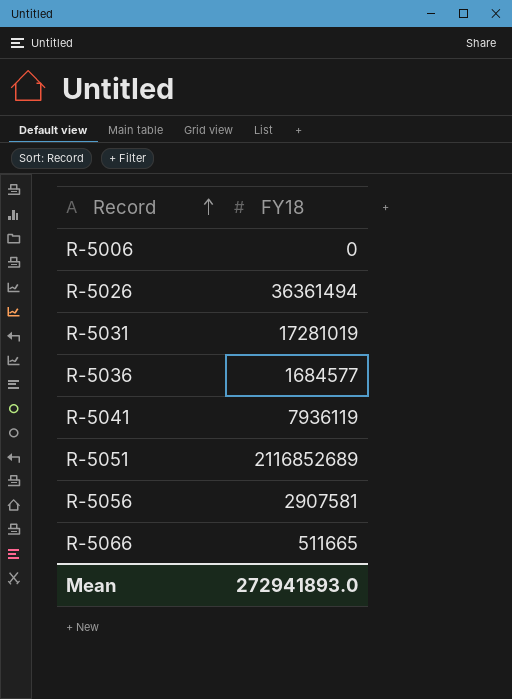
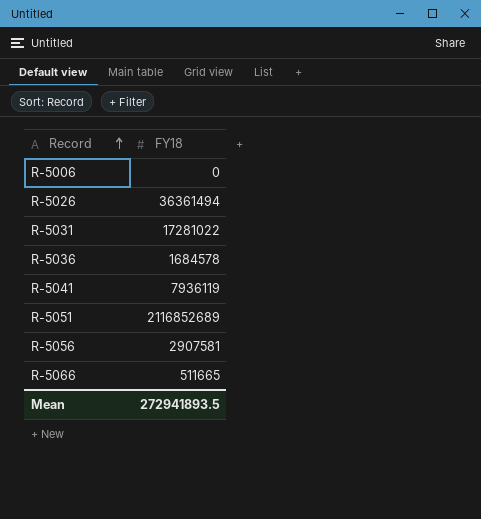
R-5031 | FY18: 17281019 -> 17281022
R-5036 | FY18: 1684577 -> 1684578
Mean | FY18: 272941893.0 -> 272941893.5

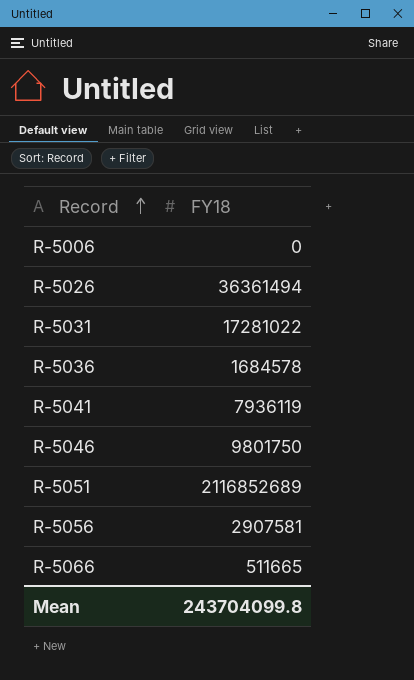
row R-5046: none -> 9801750
Mean | FY18: 272941893.5 -> 243704099.8

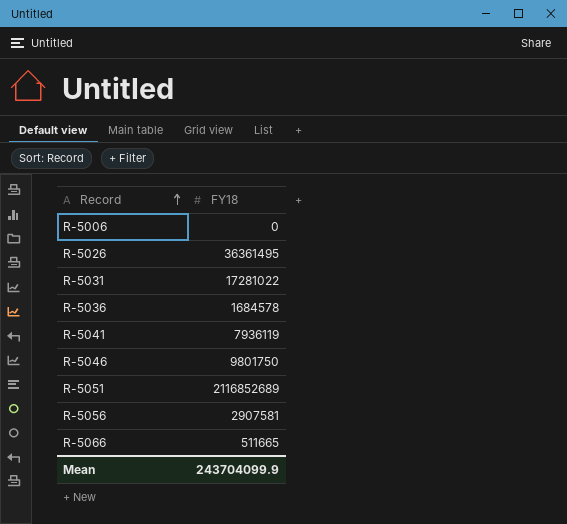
R-5026 | FY18: 36361494 -> 36361495
Mean | FY18: 243704099.8 -> 243704099.9

